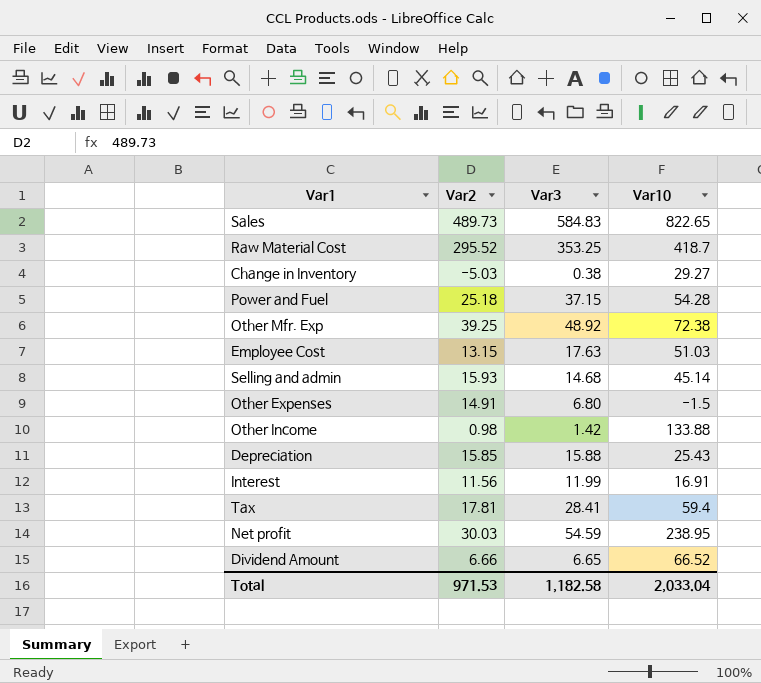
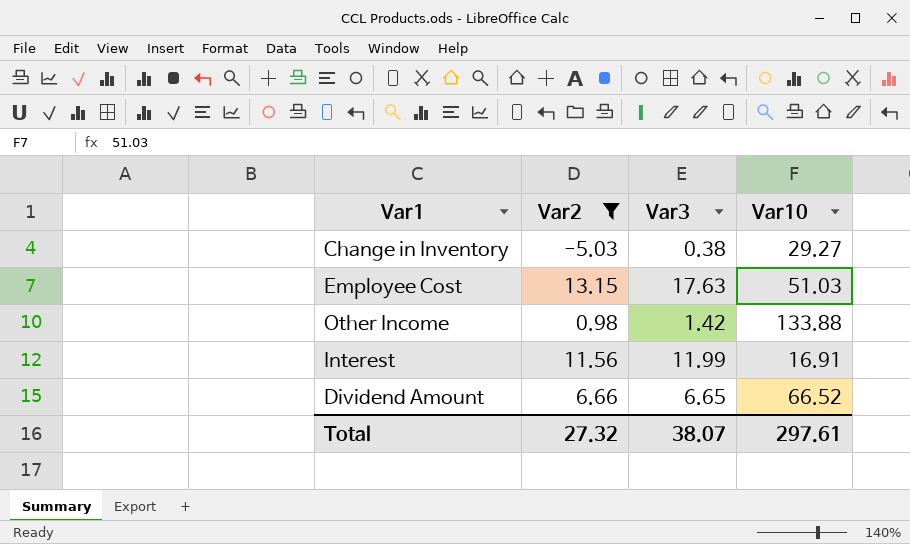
filter: none -> Var2 <= 13.15
Total | Var2: 971.53 -> 27.32
Total | Var3: 1,182.58 -> 38.07
Total | Var10: 2,033.04 -> 297.61

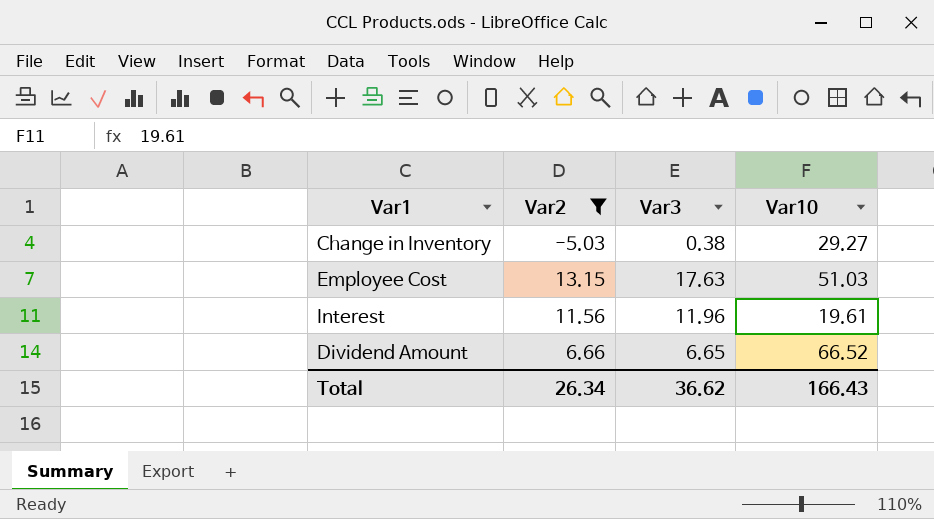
row Other Income: 0.98 | 1.42 | 133.88 -> none
Interest | Var3: 11.99 -> 11.96
Interest | Var10: 16.91 -> 19.61
Total | Var2: 27.32 -> 26.34
Total | Var3: 38.07 -> 36.62
Total | Var10: 297.61 -> 166.43

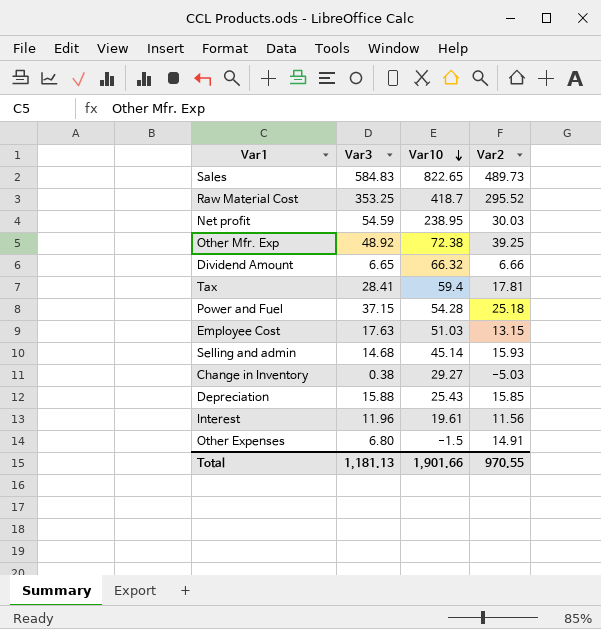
filter: Var2 <= 13.15 -> none
row order: none -> Var10 descending
column Var2 | position: 2 -> 4
Dividend Amount | Var10: 66.52 -> 66.32
Total | Var3: 36.62 -> 1,181.13
Total | Var10: 166.43 -> 1,901.66
Total | Var2: 26.34 -> 970.55

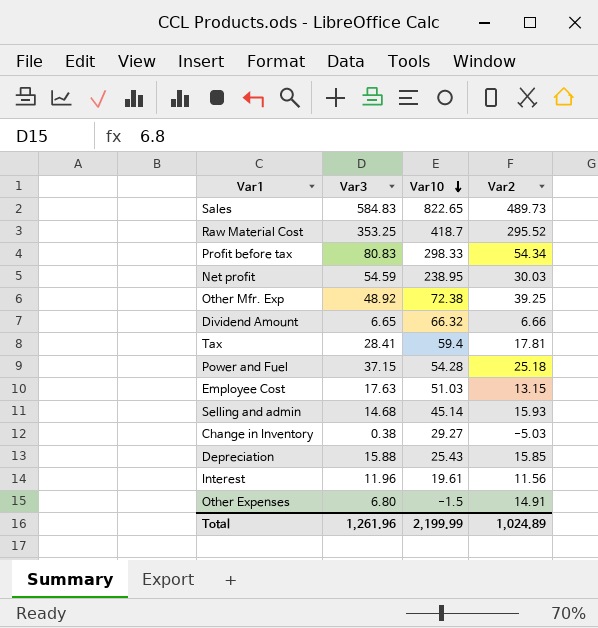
row Profit before tax: none -> 80.83 | 298.33 | 54.34
Total | Var3: 1,181.13 -> 1,261.96
Total | Var10: 1,901.66 -> 2,199.99
Total | Var2: 970.55 -> 1,024.89

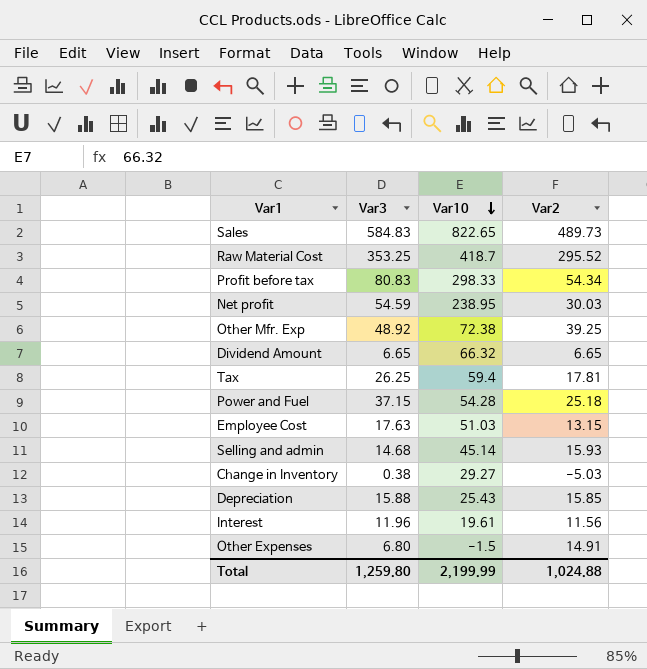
Dividend Amount | Var2: 6.66 -> 6.65
Tax | Var3: 28.41 -> 26.25
Total | Var3: 1,261.96 -> 1,259.80
Total | Var2: 1,024.89 -> 1,024.88

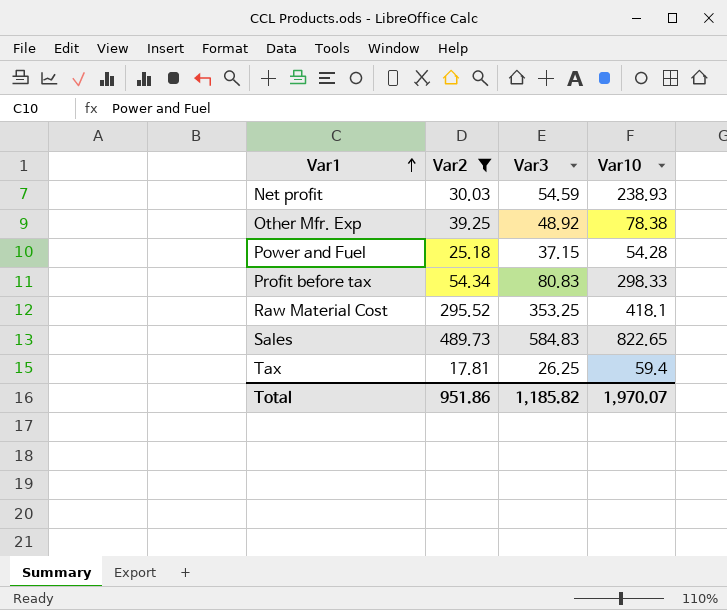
filter: none -> Var2 >= 17.81
row order: Var10 descending -> Var1 ascending
column Var2 | position: 4 -> 2
Net profit | Var10: 238.95 -> 238.93
Other Mfr. Exp | Var10: 72.38 -> 78.38
Raw Material Cost | Var10: 418.7 -> 418.1
Total | Var2: 1,024.88 -> 951.86
Total | Var3: 1,259.80 -> 1,185.82
Total | Var10: 2,199.99 -> 1,970.07

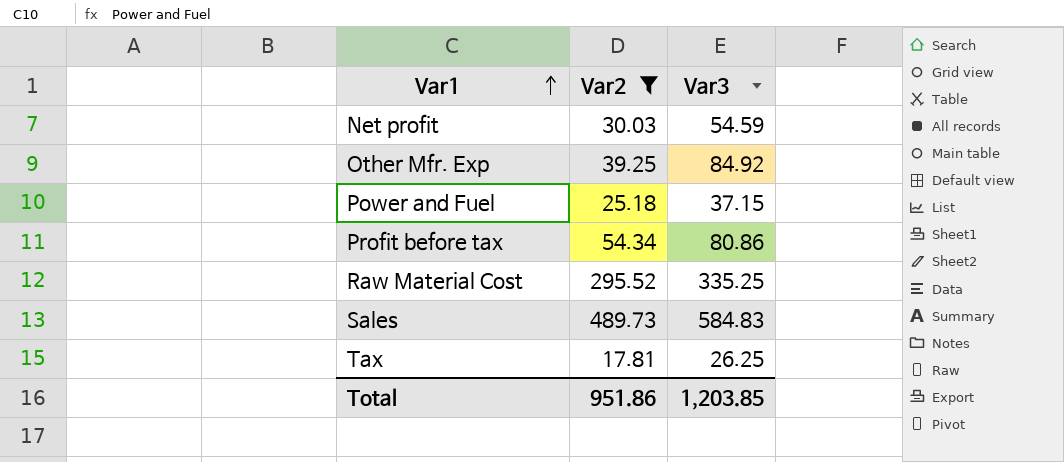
column Var10 | position: 4 -> none
Other Mfr. Exp | Var3: 48.92 -> 84.92
Profit before tax | Var3: 80.83 -> 80.86
Raw Material Cost | Var3: 353.25 -> 335.25
Total | Var3: 1,185.82 -> 1,203.85

